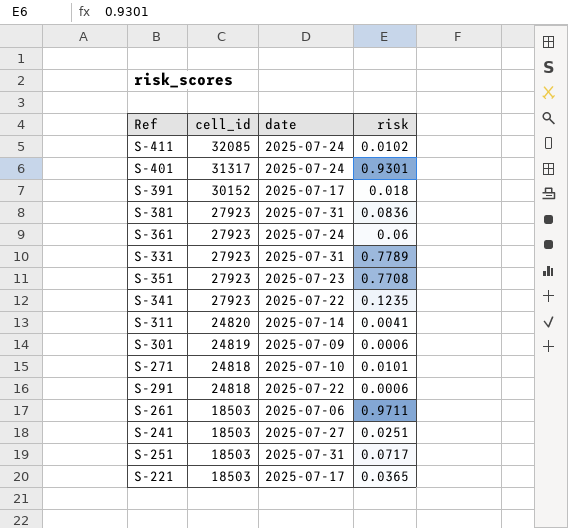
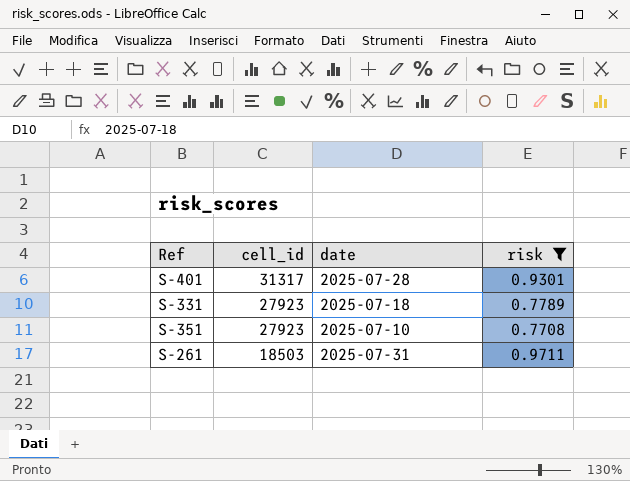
filter: none -> risk >= 0.7708
S-401 | date: 2025-07-24 -> 2025-07-28
S-331 | date: 2025-07-31 -> 2025-07-18
S-351 | date: 2025-07-23 -> 2025-07-10
S-261 | date: 2025-07-06 -> 2025-07-31

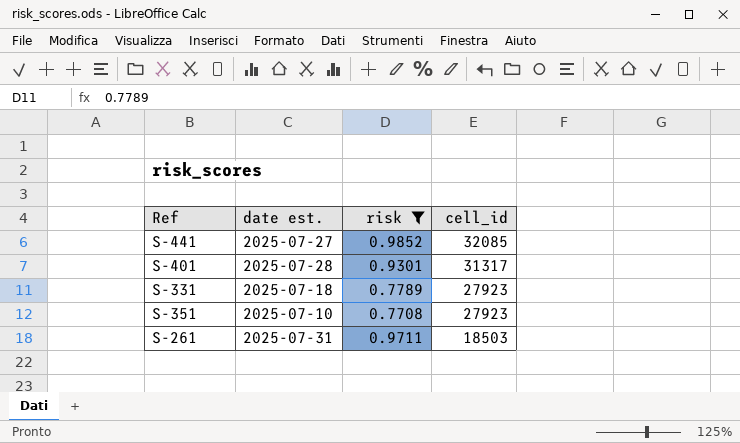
column name: date -> date est.
column cell_id | position: 2 -> 4
row S-441: none -> 2025-07-27 | 0.9852 | 32085

